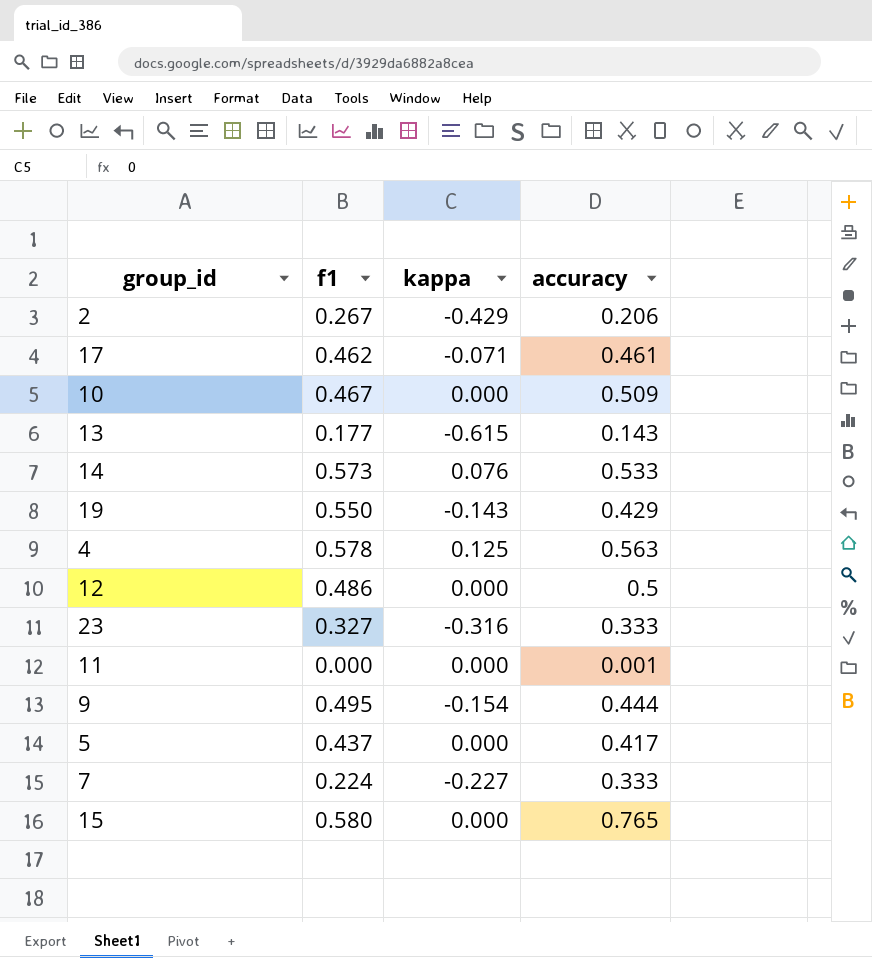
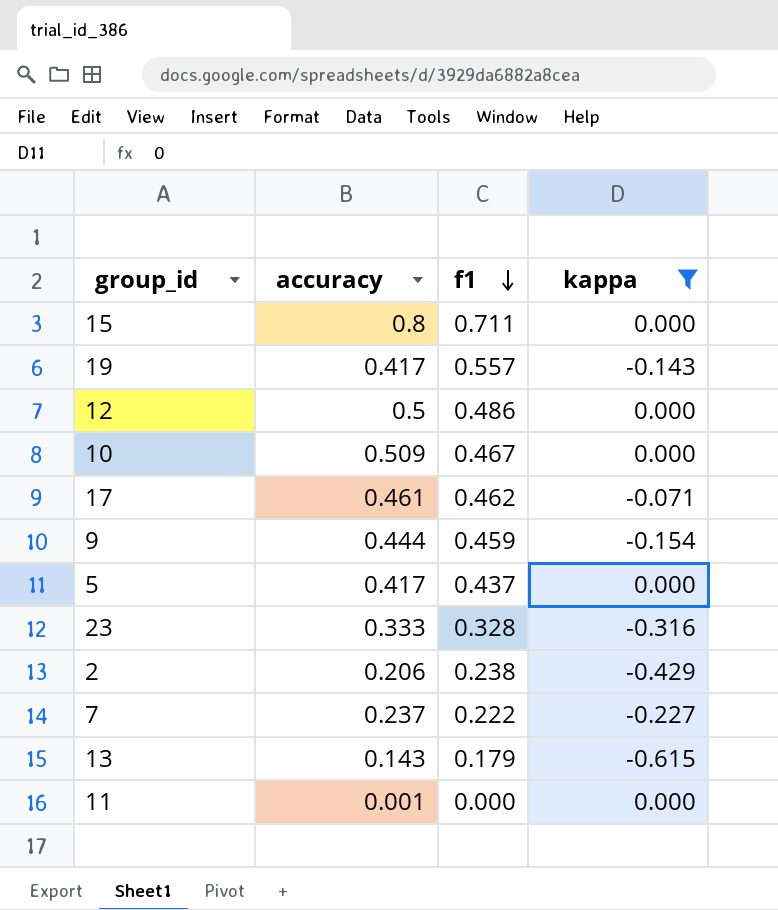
filter: none -> kappa <= 0.000
row order: none -> f1 descending
column accuracy | position: 4 -> 2
15 | accuracy: 0.765 -> 0.8
15 | f1: 0.580 -> 0.711
19 | accuracy: 0.429 -> 0.417
19 | f1: 0.550 -> 0.557
9 | f1: 0.495 -> 0.459
23 | f1: 0.327 -> 0.328
2 | f1: 0.267 -> 0.238
7 | accuracy: 0.333 -> 0.237
7 | f1: 0.224 -> 0.222
13 | f1: 0.177 -> 0.179

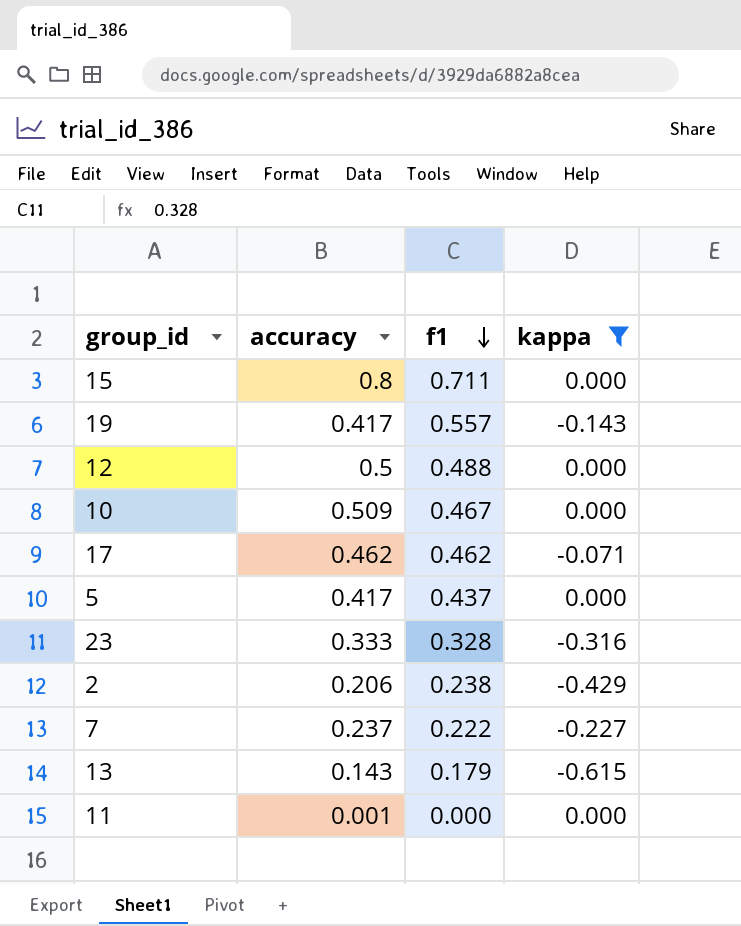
row 9: 0.444 | 0.459 | -0.154 -> none
12 | f1: 0.486 -> 0.488
17 | accuracy: 0.461 -> 0.462

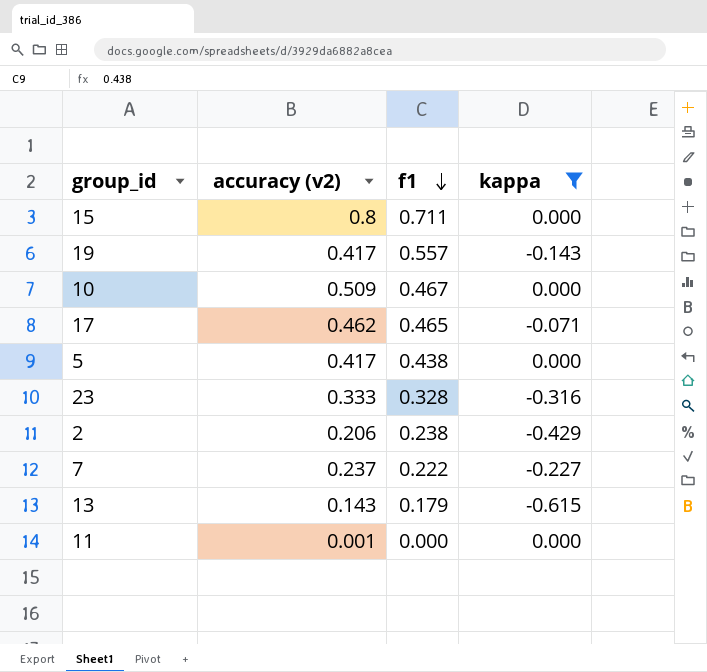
column name: accuracy -> accuracy (v2)
row 12: 0.5 | 0.488 | 0.000 -> none
17 | f1: 0.462 -> 0.465
5 | f1: 0.437 -> 0.438

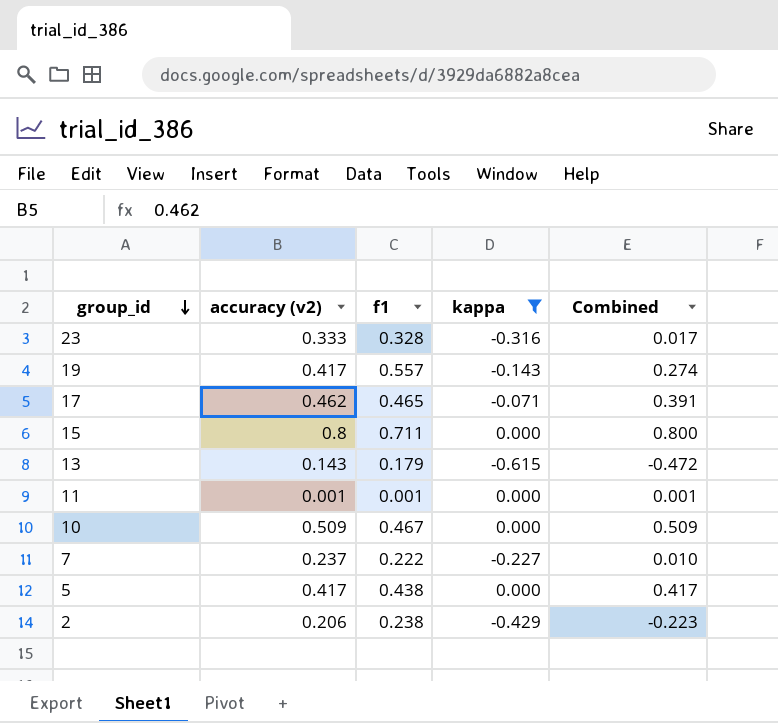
row order: f1 descending -> group_id descending
column Combined | formula: none -> [accuracy (v2)] + [kappa]
11 | f1: 0.000 -> 0.001

